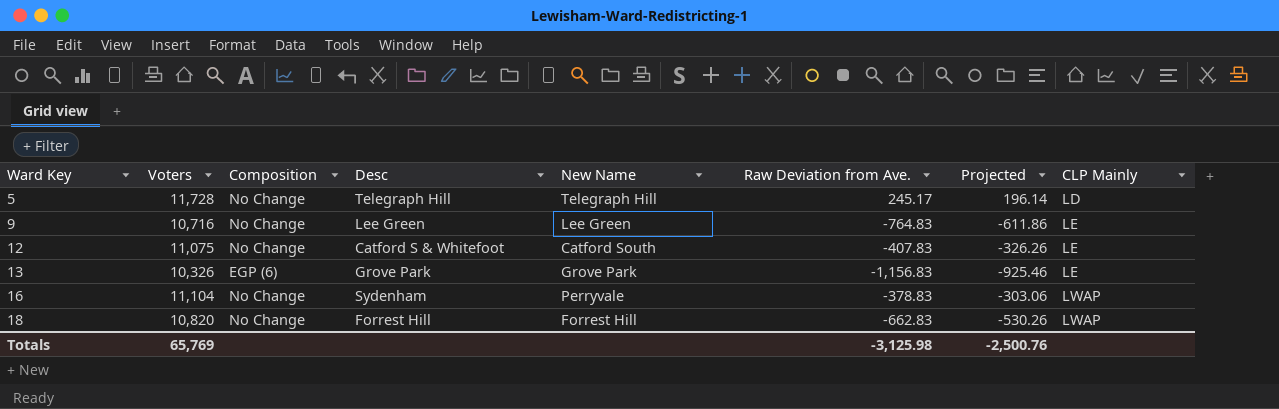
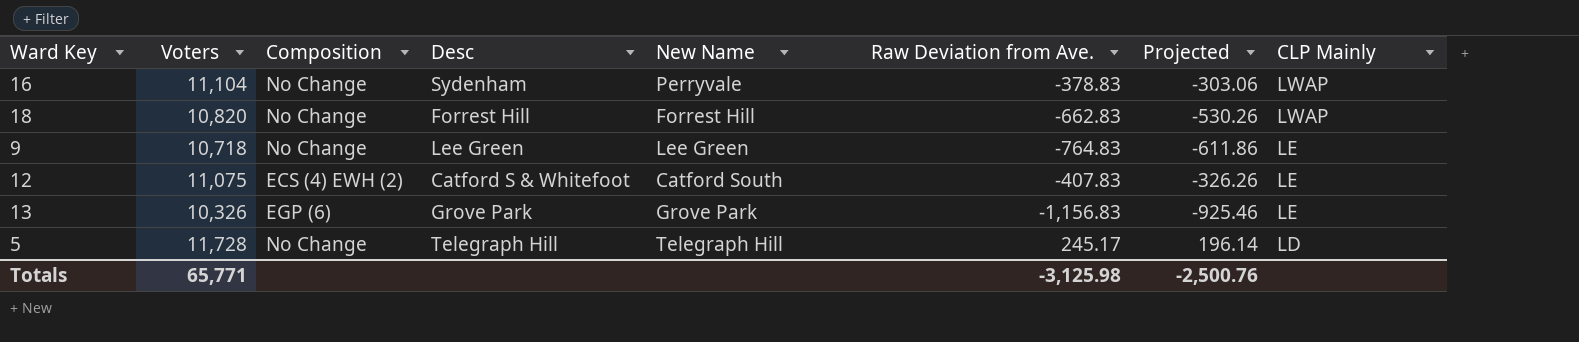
row order: Ward Key ascending -> CLP Mainly descending
9 | Voters: 10,716 -> 10,718
12 | Composition: No Change -> ECS (4) EWH (2)
Totals | Voters: 65,769 -> 65,771

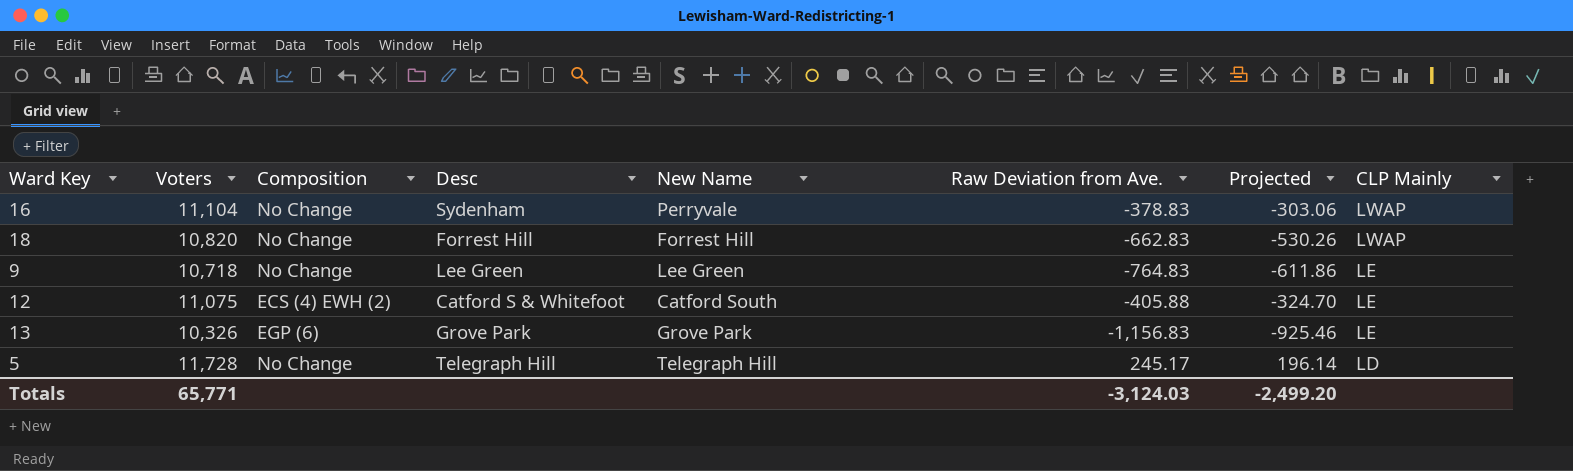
12 | Raw Deviation from Ave.: -407.83 -> -405.88
12 | Projected: -326.26 -> -324.70
Totals | Raw Deviation from Ave.: -3,125.98 -> -3,124.03
Totals | Projected: -2,500.76 -> -2,499.20

